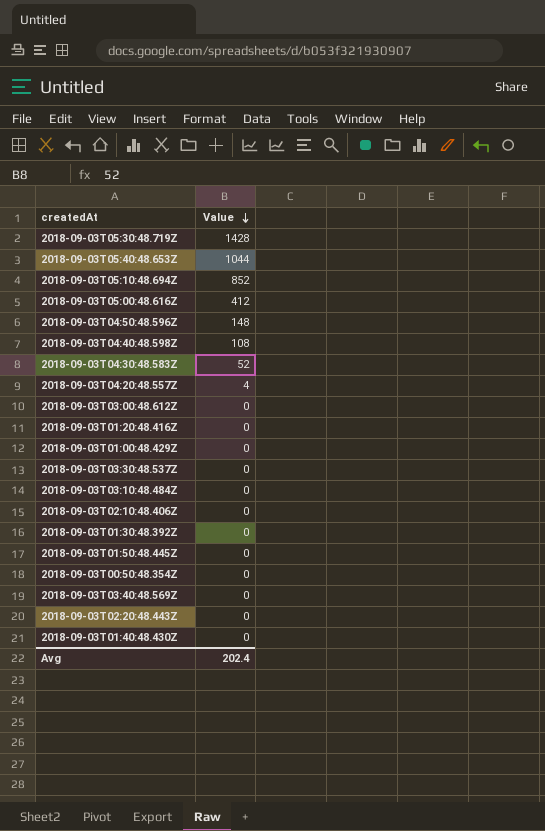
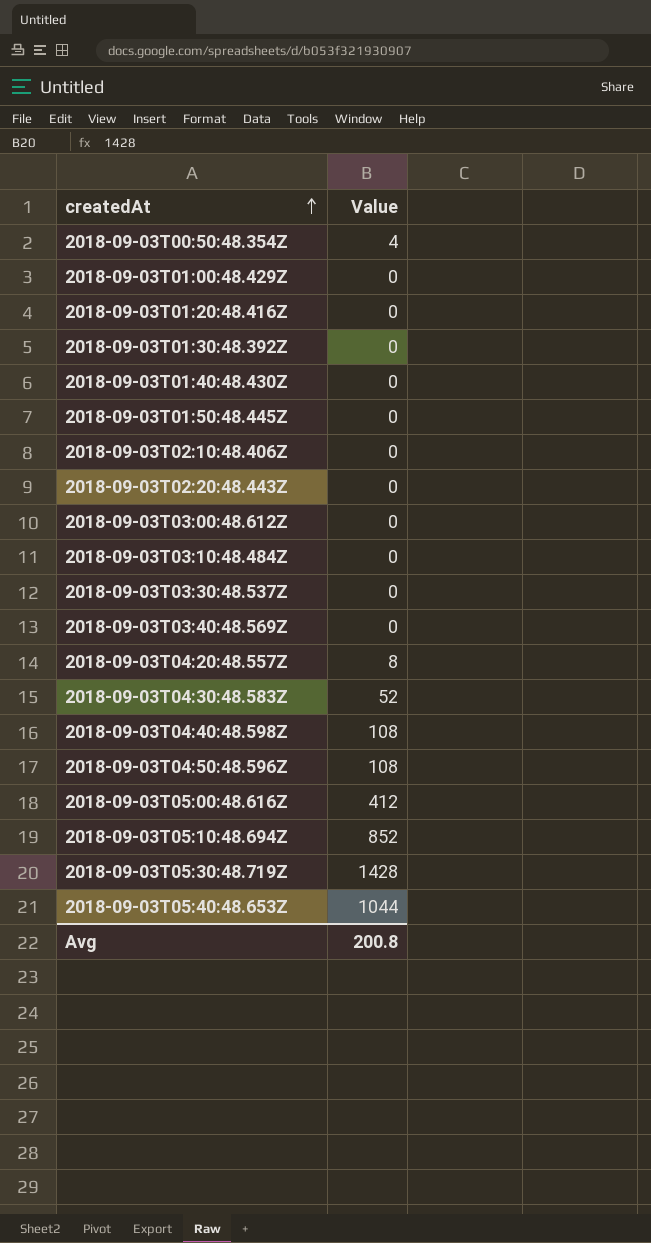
row order: Value descending -> createdAt ascending
2018-09-03T00:50:48.354Z | Value: 0 -> 4
2018-09-03T04:20:48.557Z | Value: 4 -> 8
2018-09-03T04:50:48.596Z | Value: 148 -> 108
Avg | Value: 202.4 -> 200.8

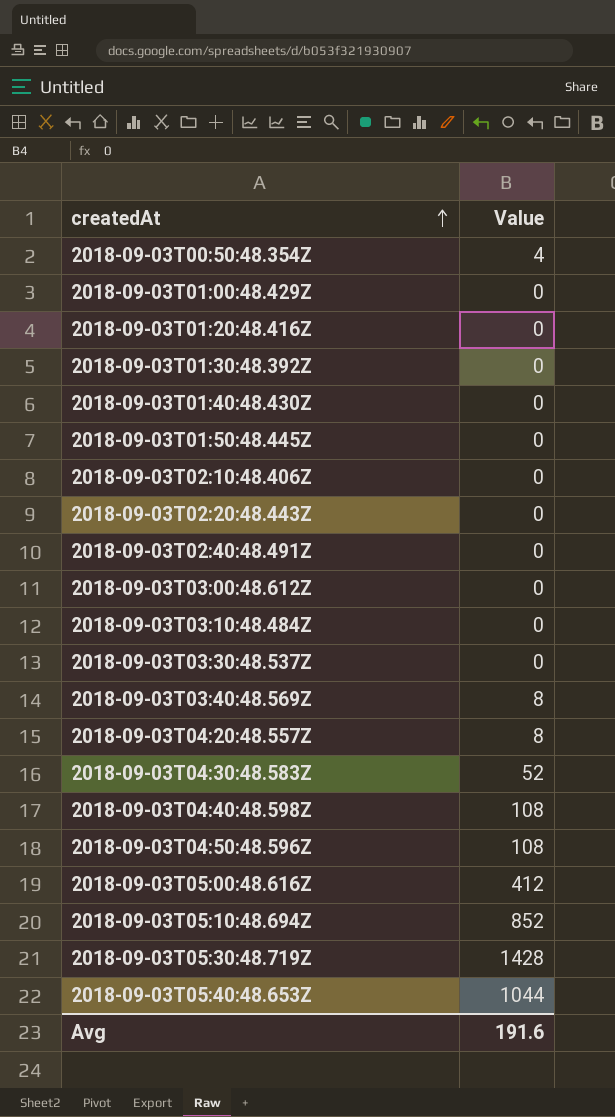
row 2018-09-03T02:40:48.491Z: none -> 0
2018-09-03T03:40:48.569Z | Value: 0 -> 8
Avg | Value: 200.8 -> 191.6

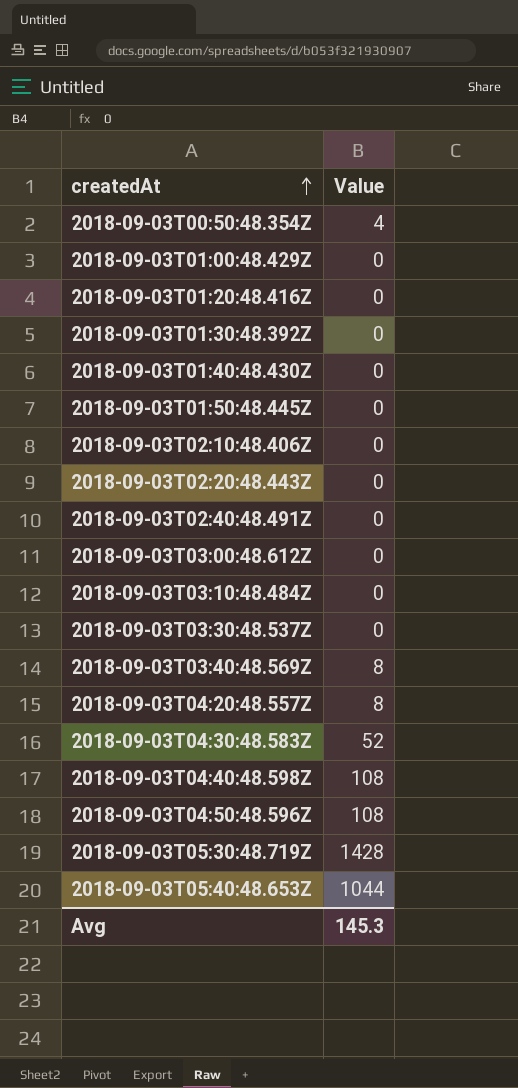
row 2018-09-03T05:00:48.616Z: 412 -> none
row 2018-09-03T05:10:48.694Z: 852 -> none
Avg | Value: 191.6 -> 145.3

